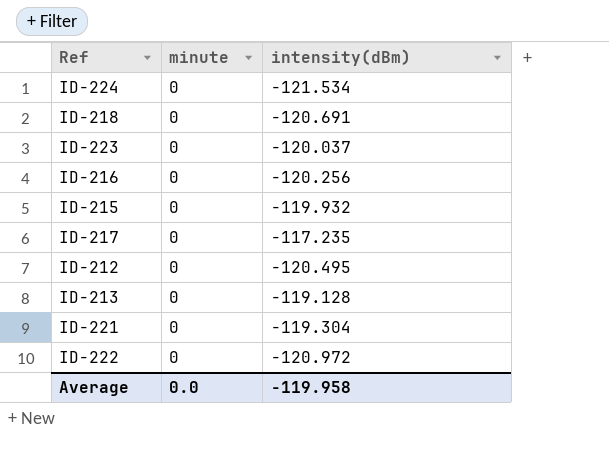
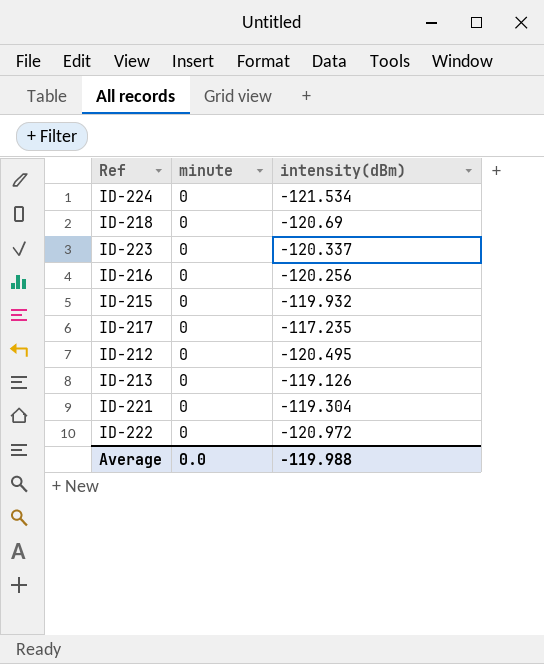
ID-218 | intensity(dBm): -120.691 -> -120.69
ID-223 | intensity(dBm): -120.037 -> -120.337
ID-213 | intensity(dBm): -119.128 -> -119.126
Average | intensity(dBm): -119.958 -> -119.988

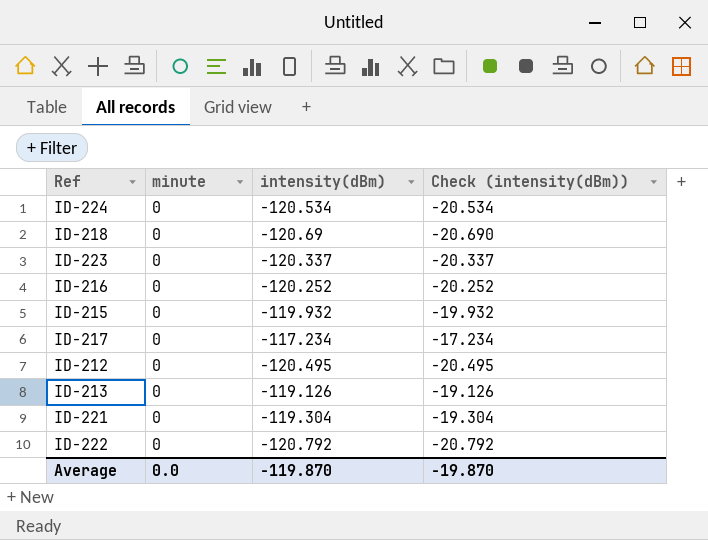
column Check (intensity(dBm)) | formula: none -> [intensity(dBm)] + 100
ID-224 | intensity(dBm): -121.534 -> -120.534
ID-216 | intensity(dBm): -120.256 -> -120.252
ID-217 | intensity(dBm): -117.235 -> -117.234
ID-222 | intensity(dBm): -120.972 -> -120.792
Average | intensity(dBm): -119.988 -> -119.870

